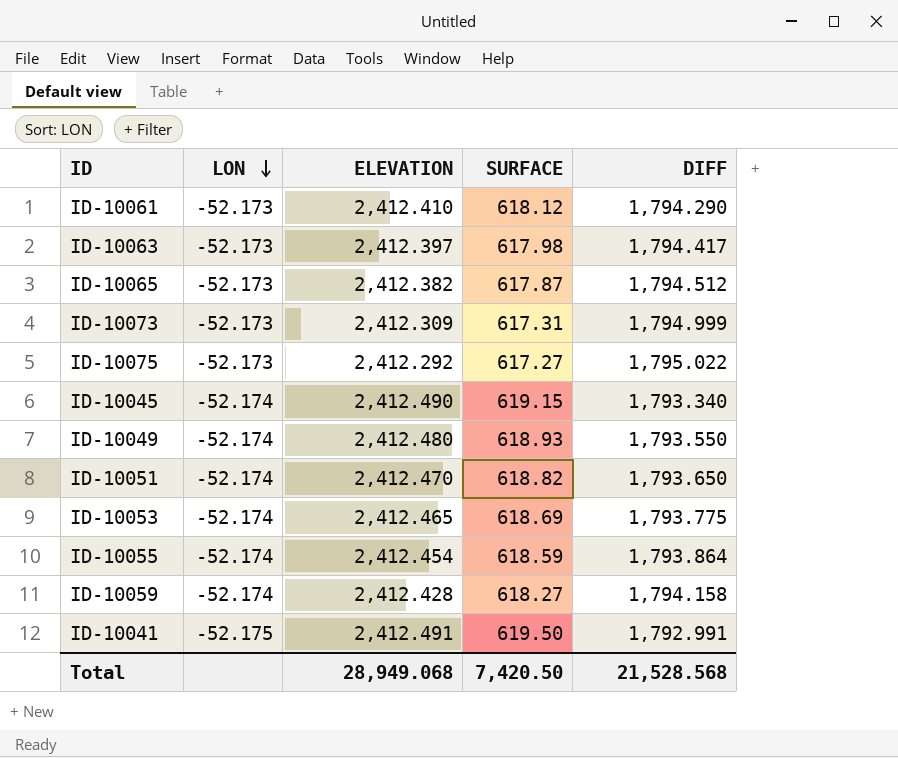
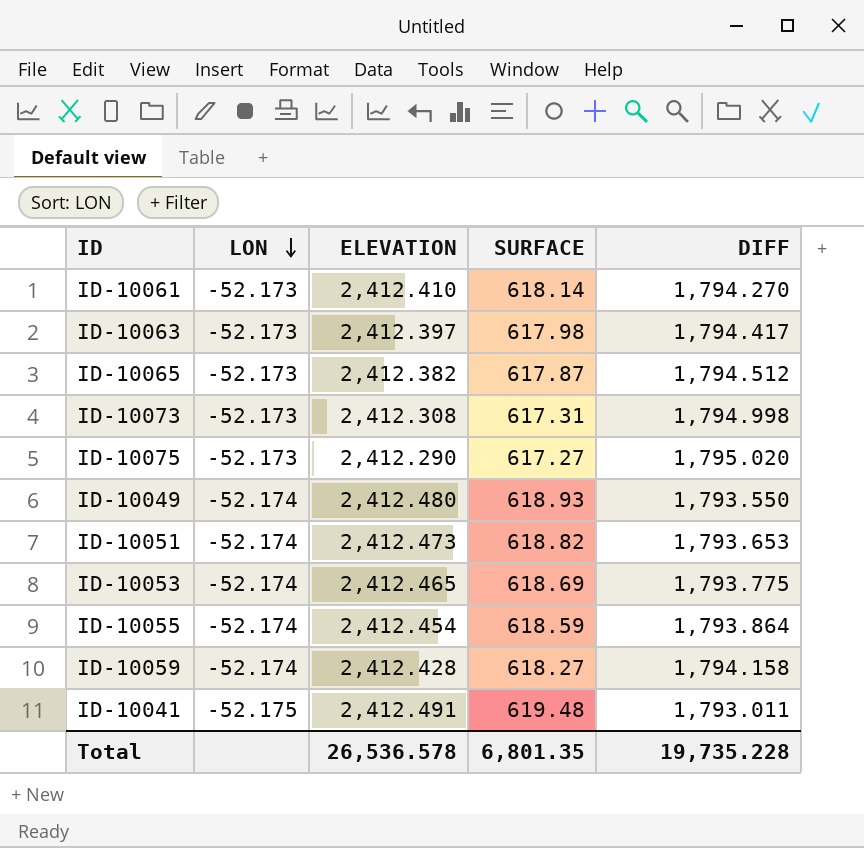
row ID-10045: -52.174 | 2,412.490 | 619.15 | 1,793.340 -> none
ID-10061 | SURFACE: 618.12 -> 618.14
ID-10061 | DIFF: 1,794.290 -> 1,794.270
ID-10073 | ELEVATION: 2,412.309 -> 2,412.308
ID-10073 | DIFF: 1,794.999 -> 1,794.998
ID-10075 | ELEVATION: 2,412.292 -> 2,412.290
ID-10075 | DIFF: 1,795.022 -> 1,795.020
ID-10051 | ELEVATION: 2,412.470 -> 2,412.473
ID-10051 | DIFF: 1,793.650 -> 1,793.653
ID-10041 | SURFACE: 619.50 -> 619.48
ID-10041 | DIFF: 1,792.991 -> 1,793.011
Total | ELEVATION: 28,949.068 -> 26,536.578
Total | SURFACE: 7,420.50 -> 6,801.35
Total | DIFF: 21,528.568 -> 19,735.228

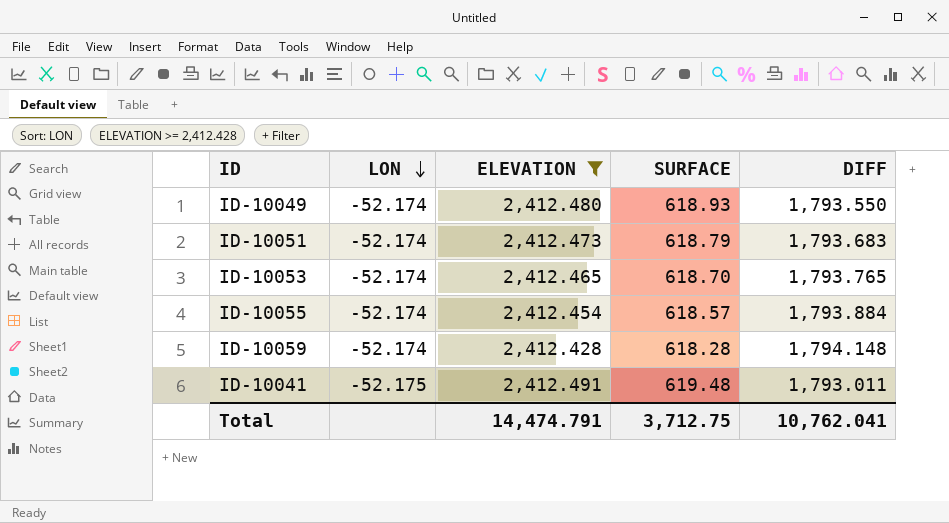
filter: none -> ELEVATION >= 2,412.428
ID-10051 | SURFACE: 618.82 -> 618.79
ID-10051 | DIFF: 1,793.653 -> 1,793.683
ID-10053 | SURFACE: 618.69 -> 618.70
ID-10053 | DIFF: 1,793.775 -> 1,793.765
ID-10055 | SURFACE: 618.59 -> 618.57
ID-10055 | DIFF: 1,793.864 -> 1,793.884
ID-10059 | SURFACE: 618.27 -> 618.28
ID-10059 | DIFF: 1,794.158 -> 1,794.148
Total | ELEVATION: 26,536.578 -> 14,474.791
Total | SURFACE: 6,801.35 -> 3,712.75
Total | DIFF: 19,735.228 -> 10,762.041

